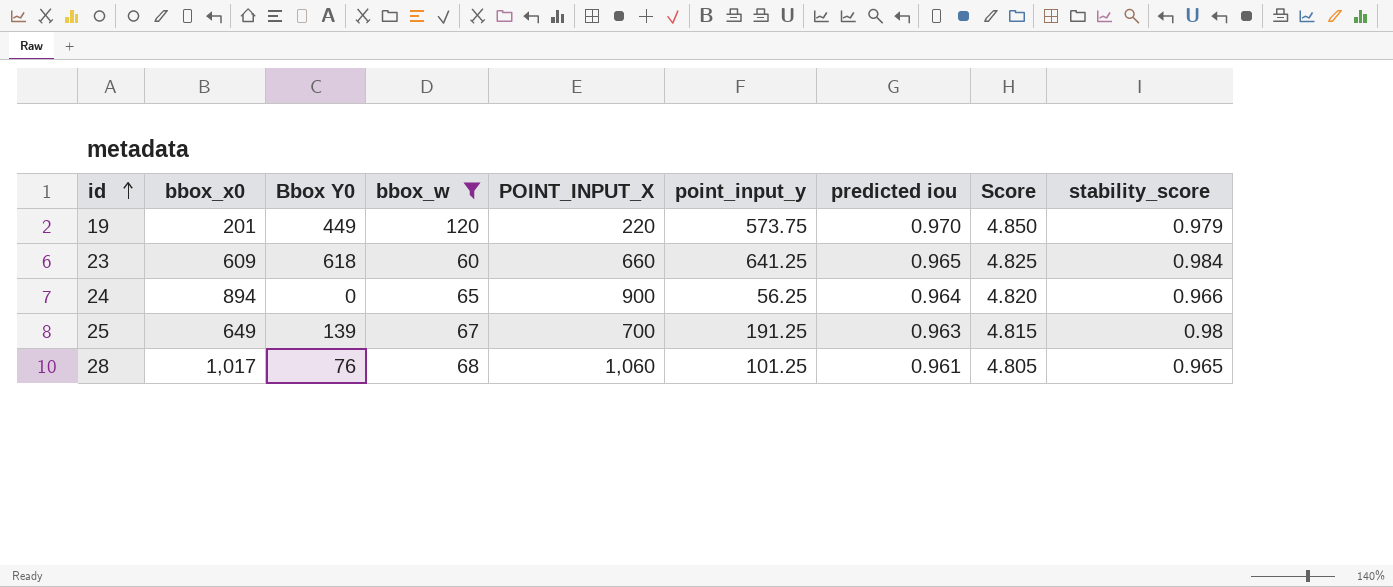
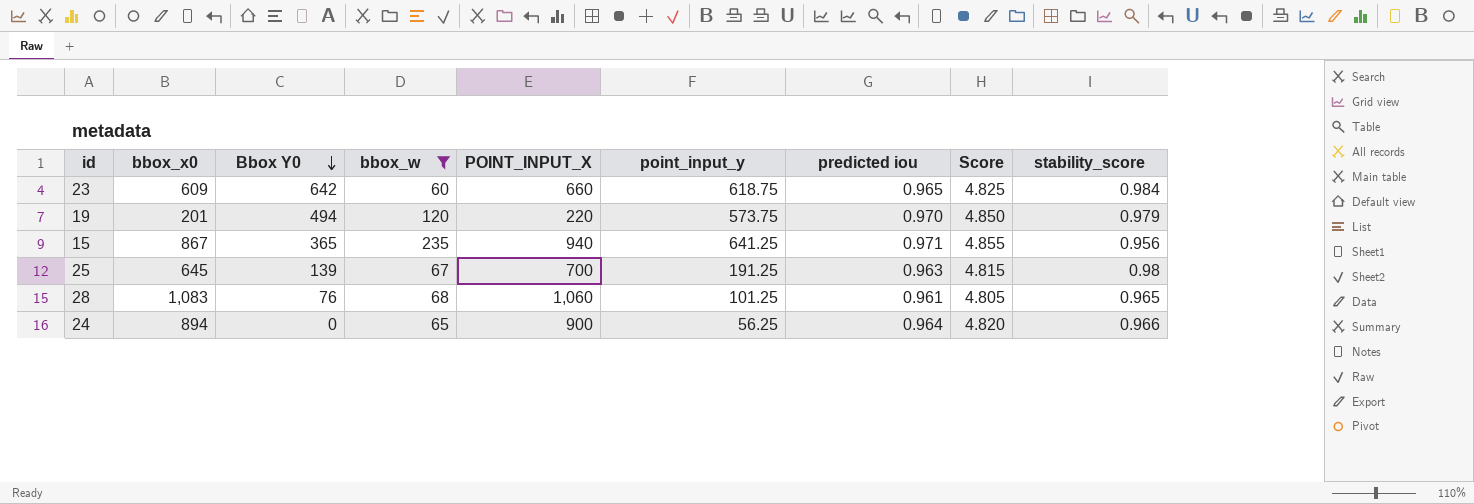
row order: id ascending -> Bbox Y0 descending
23 | Bbox Y0: 618 -> 642
23 | point_input_y: 641.25 -> 618.75
19 | Bbox Y0: 449 -> 494
row 15: none -> 867 | 365 | 235 | 940 | 641.25 | 0.971 | 4.855 | 0.956
25 | bbox_x0: 649 -> 645
28 | bbox_x0: 1,017 -> 1,083

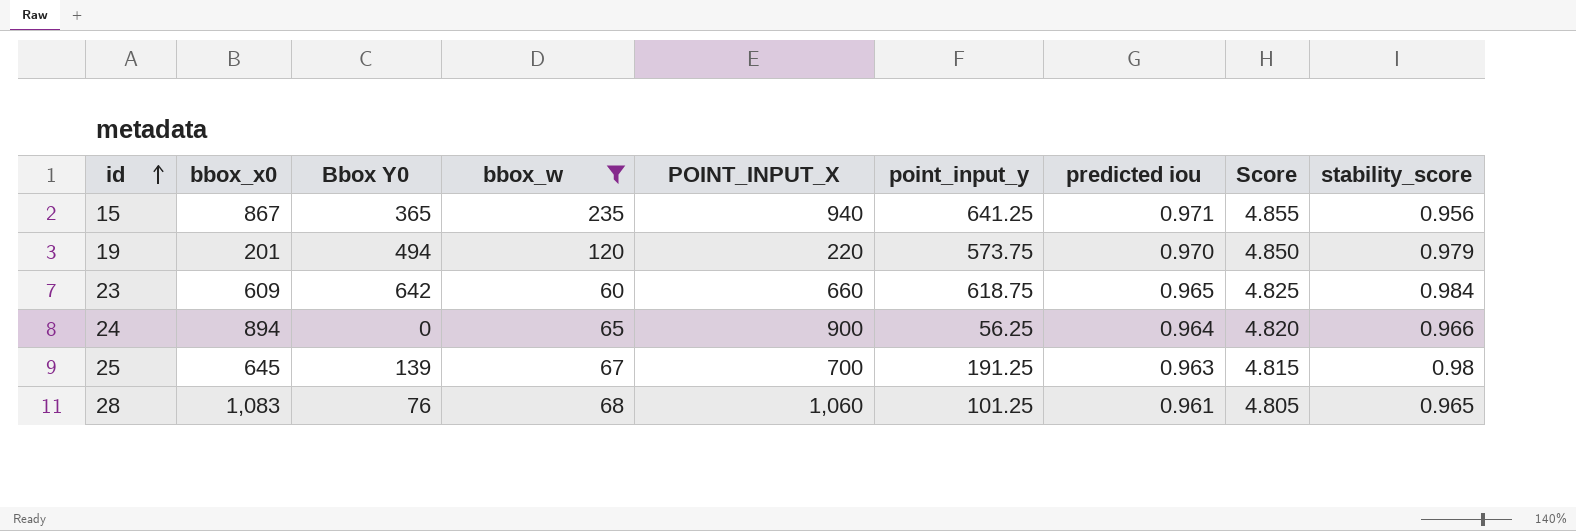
row order: Bbox Y0 descending -> id ascending

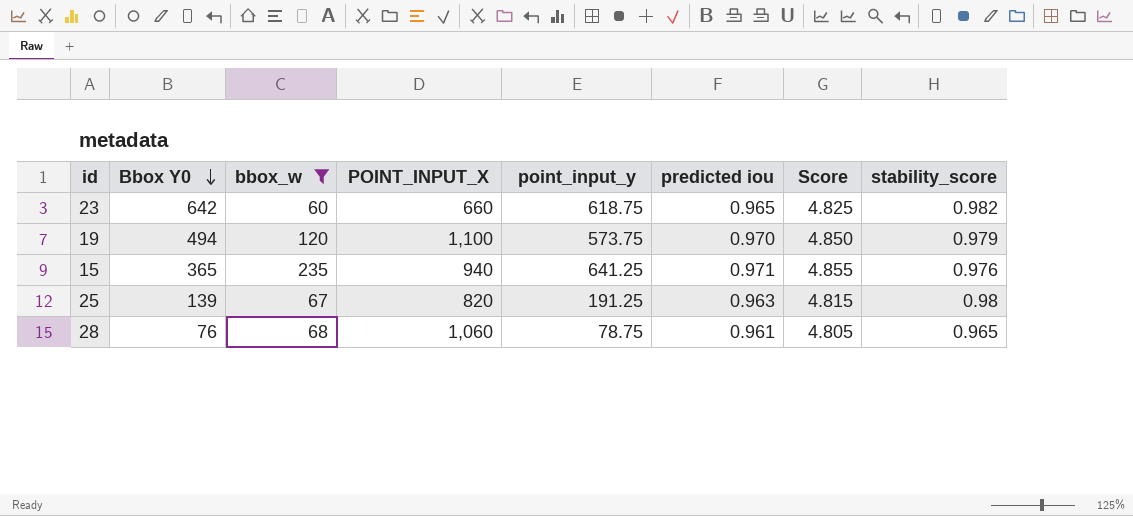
row order: id ascending -> Bbox Y0 descending
column bbox_x0 | position: 2 -> none
row 24: 894 | 0 | 65 | 900 | 56.25 | 0.964 | 4.820 | 0.966 -> none
23 | stability_score: 0.984 -> 0.982
19 | POINT_INPUT_X: 220 -> 1,100
15 | stability_score: 0.956 -> 0.976
25 | POINT_INPUT_X: 700 -> 820
28 | point_input_y: 101.25 -> 78.75

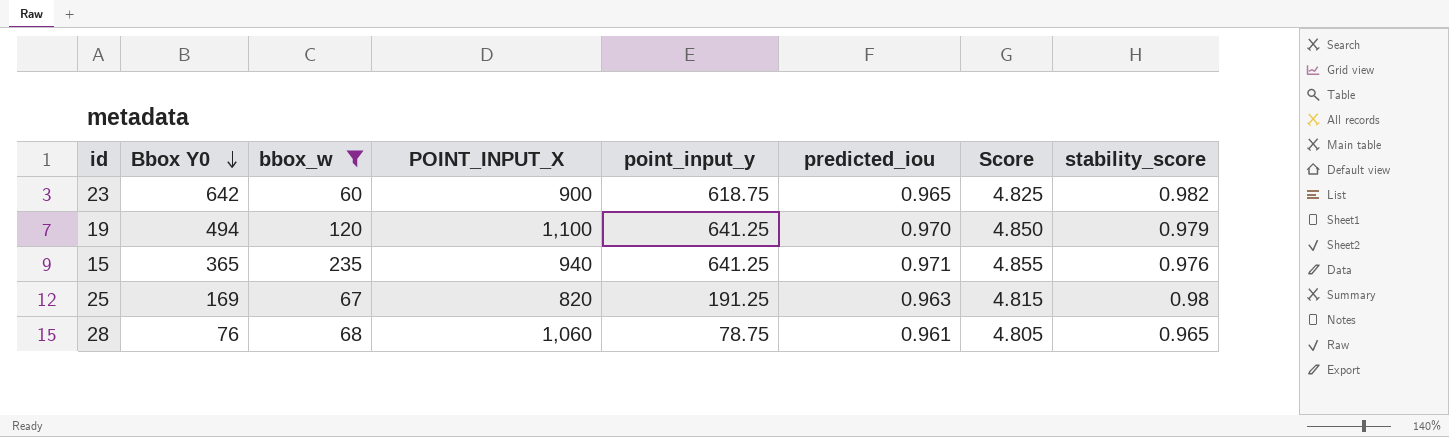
column name: predicted iou -> predicted_iou
23 | POINT_INPUT_X: 660 -> 900
19 | point_input_y: 573.75 -> 641.25
25 | Bbox Y0: 139 -> 169

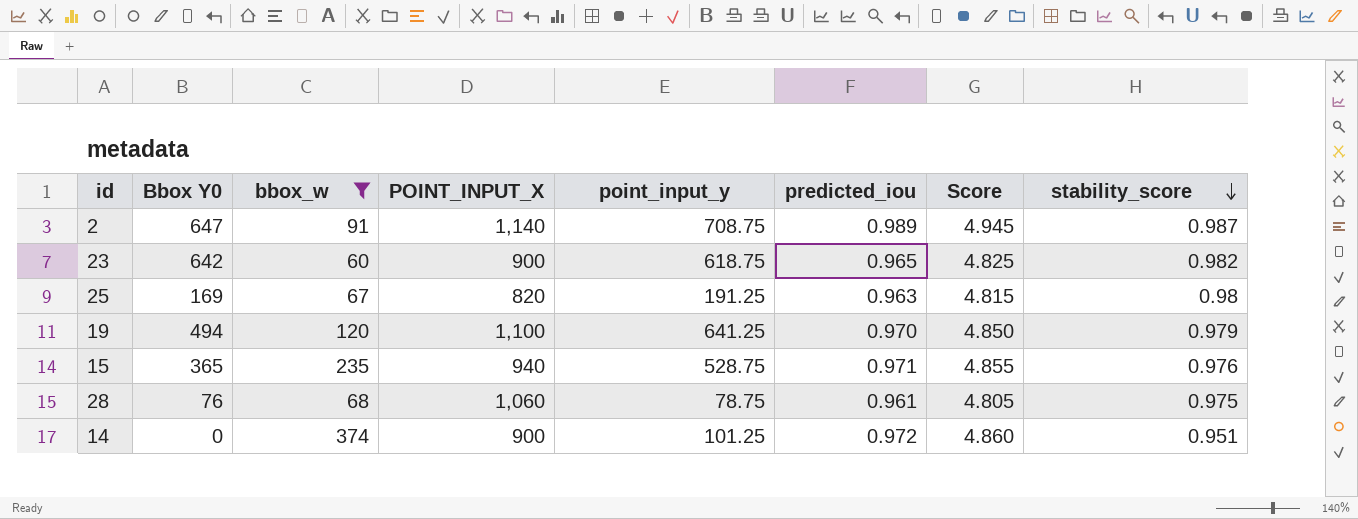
row order: Bbox Y0 descending -> stability_score descending
row 2: none -> 647 | 91 | 1,140 | 708.75 | 0.989 | 4.945 | 0.987
15 | point_input_y: 641.25 -> 528.75
28 | stability_score: 0.965 -> 0.975
row 14: none -> 0 | 374 | 900 | 101.25 | 0.972 | 4.860 | 0.951

